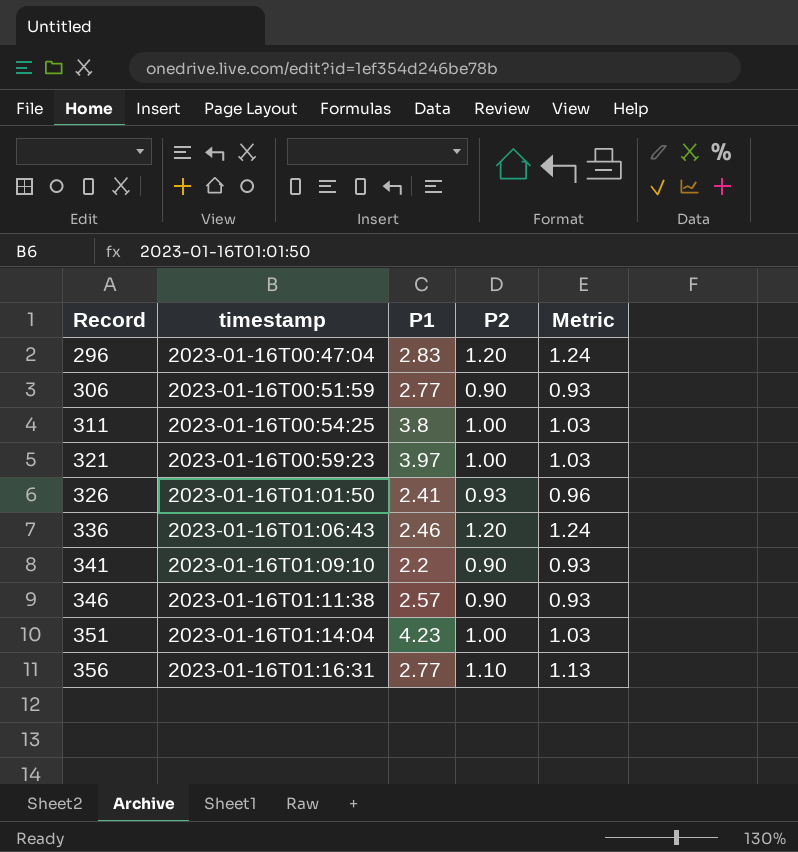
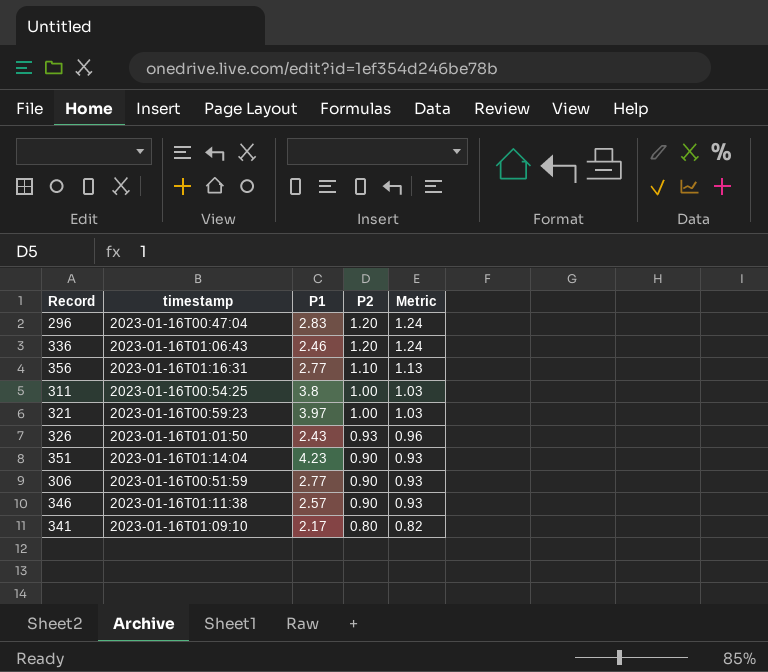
row order: Record ascending -> P2 descending
326 | P1: 2.41 -> 2.43
351 | P2: 1.00 -> 0.90
351 | Metric: 1.03 -> 0.93
341 | P1: 2.2 -> 2.17
341 | P2: 0.90 -> 0.80
341 | Metric: 0.93 -> 0.82

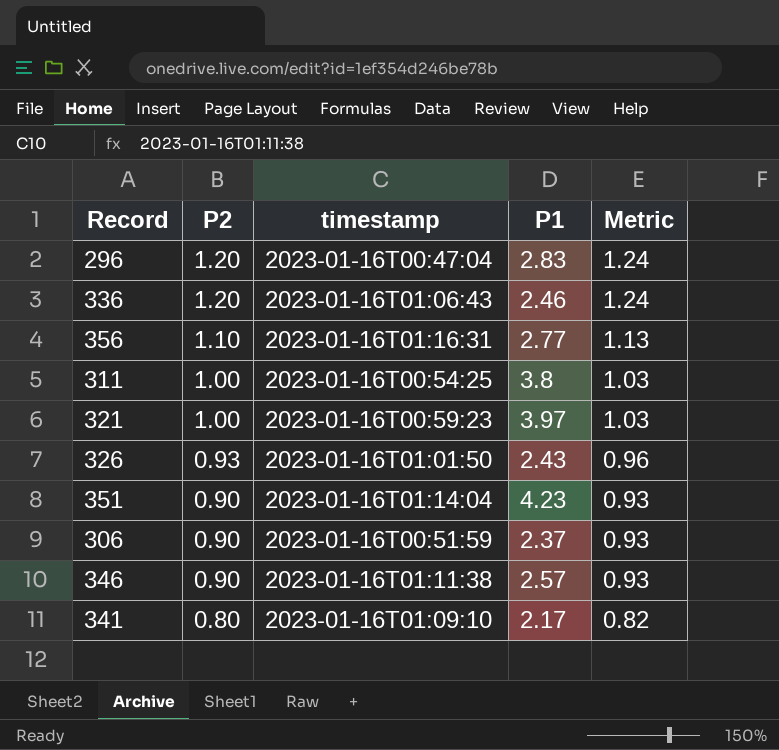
column P2 | position: 4 -> 2
306 | P1: 2.77 -> 2.37

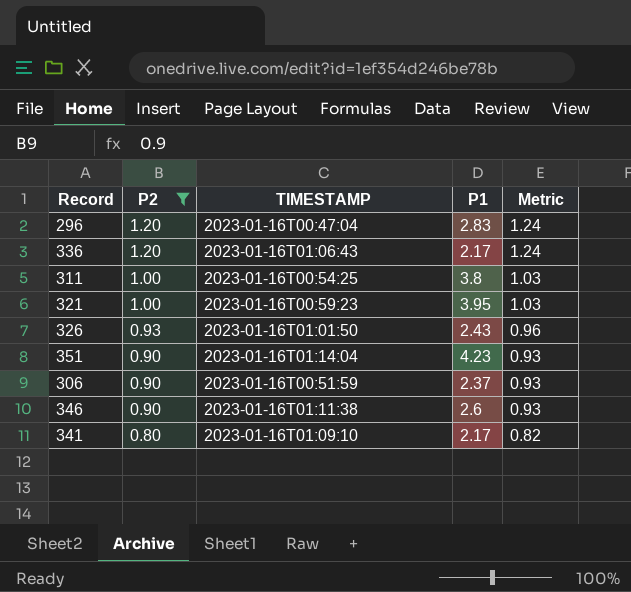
filter: none -> P2 != 1.10
column name: timestamp -> TIMESTAMP
336 | P1: 2.46 -> 2.17
321 | P1: 3.97 -> 3.95
346 | P1: 2.57 -> 2.6

